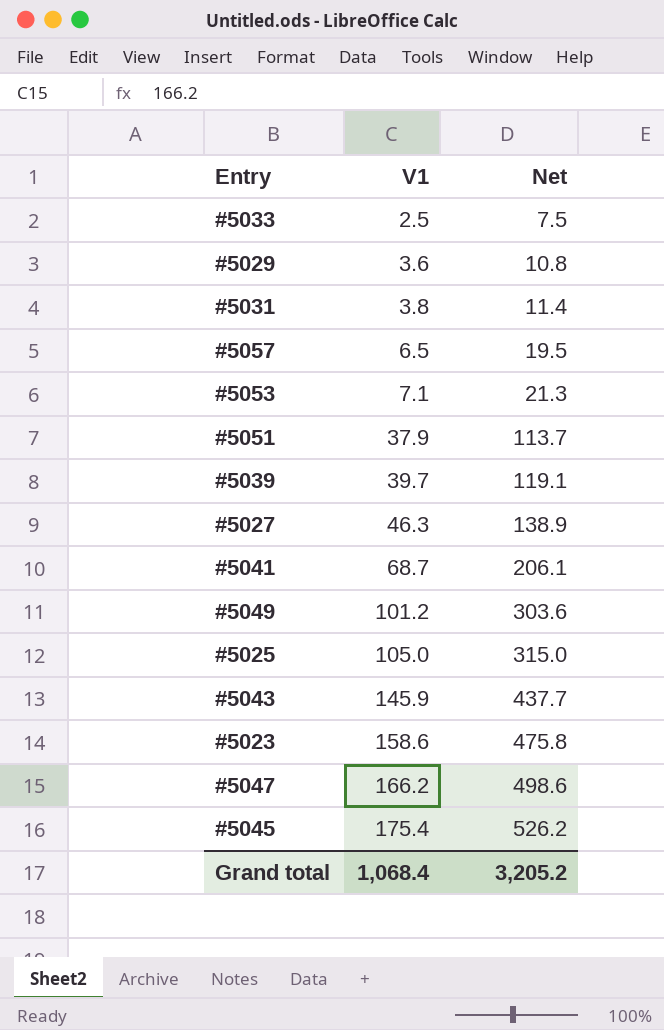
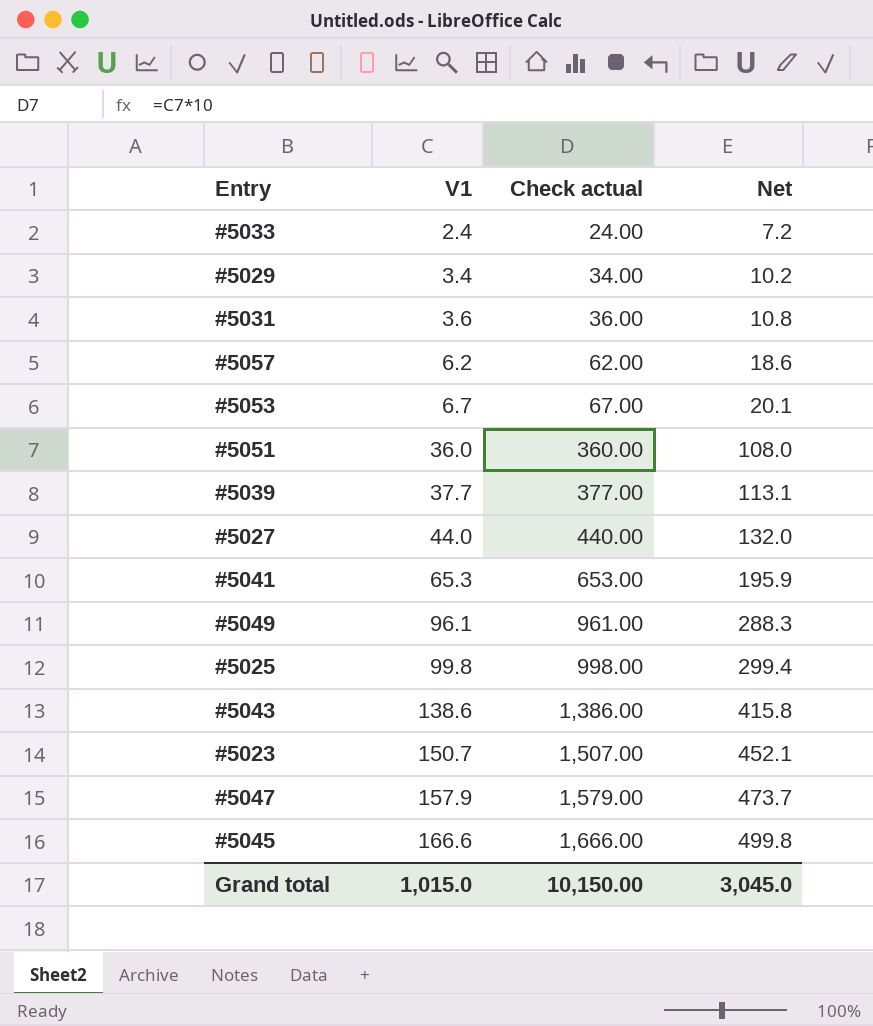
column Check actual | formula: none -> [V1] * 10
#5033 | V1: 2.5 -> 2.4
#5033 | Net: 7.5 -> 7.2
#5029 | V1: 3.6 -> 3.4
#5029 | Net: 10.8 -> 10.2
#5031 | V1: 3.8 -> 3.6
#5031 | Net: 11.4 -> 10.8
#5057 | V1: 6.5 -> 6.2
#5057 | Net: 19.5 -> 18.6
#5053 | V1: 7.1 -> 6.7
#5053 | Net: 21.3 -> 20.1
#5051 | V1: 37.9 -> 36.0
#5051 | Net: 113.7 -> 108.0
#5039 | V1: 39.7 -> 37.7
#5039 | Net: 119.1 -> 113.1
#5027 | V1: 46.3 -> 44.0
#5027 | Net: 138.9 -> 132.0
#5041 | V1: 68.7 -> 65.3
#5041 | Net: 206.1 -> 195.9
#5049 | V1: 101.2 -> 96.1
#5049 | Net: 303.6 -> 288.3
#5025 | V1: 105.0 -> 99.8
#5025 | Net: 315.0 -> 299.4
#5043 | V1: 145.9 -> 138.6
#5043 | Net: 437.7 -> 415.8
#5023 | V1: 158.6 -> 150.7
#5023 | Net: 475.8 -> 452.1
#5047 | V1: 166.2 -> 157.9
#5047 | Net: 498.6 -> 473.7
#5045 | V1: 175.4 -> 166.6
#5045 | Net: 526.2 -> 499.8
Grand total | V1: 1,068.4 -> 1,015.0
Grand total | Net: 3,205.2 -> 3,045.0

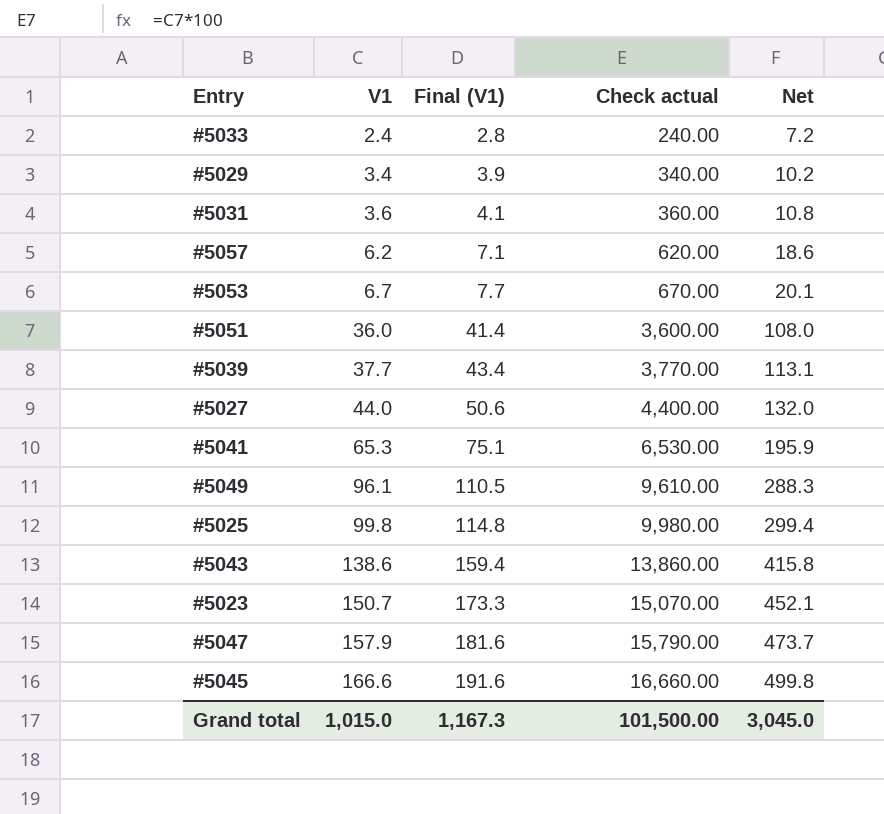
column Final (V1) | formula: none -> [V1] * 1.15
column Check actual | formula: [V1] * 10 -> [V1] * 100
Grand total | Check actual: 10,150.00 -> 101,500.00

